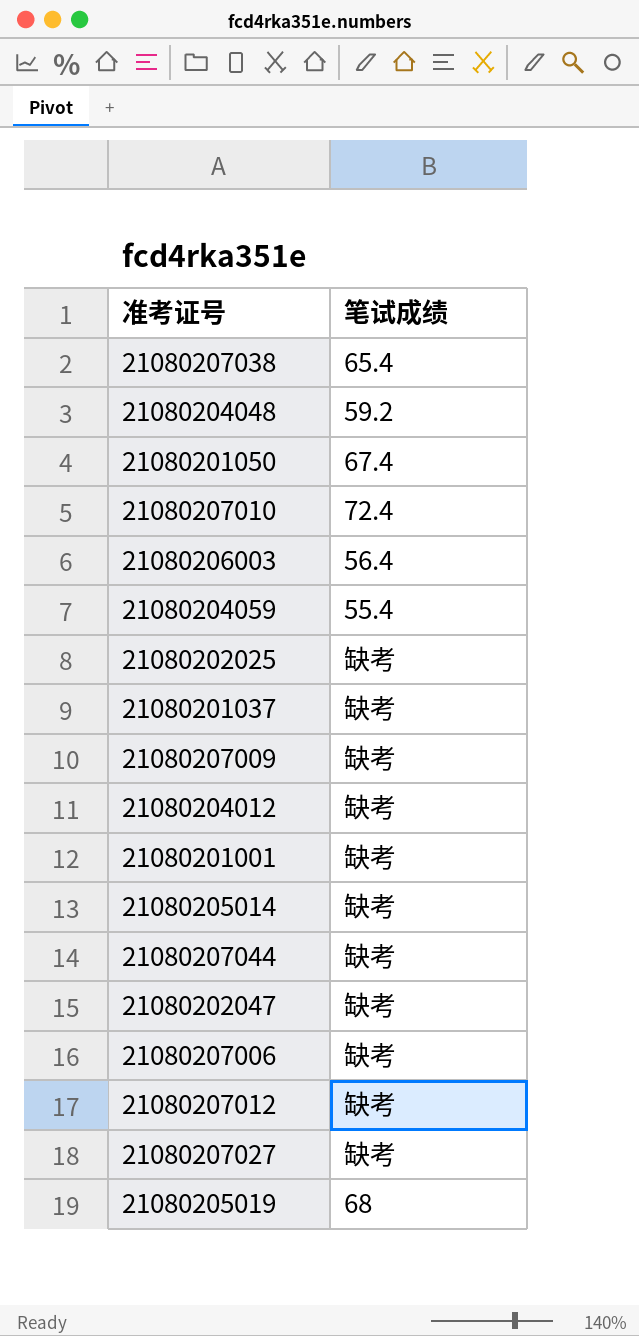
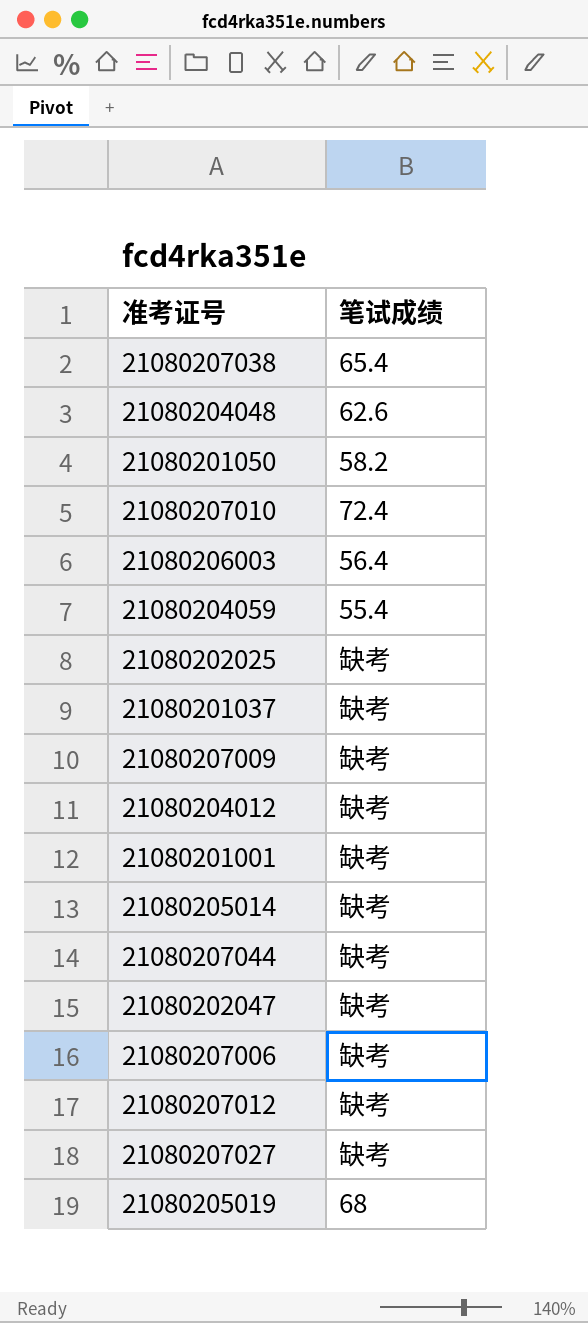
21080204048 | 笔试成绩: 59.2 -> 62.6
21080201050 | 笔试成绩: 67.4 -> 58.2

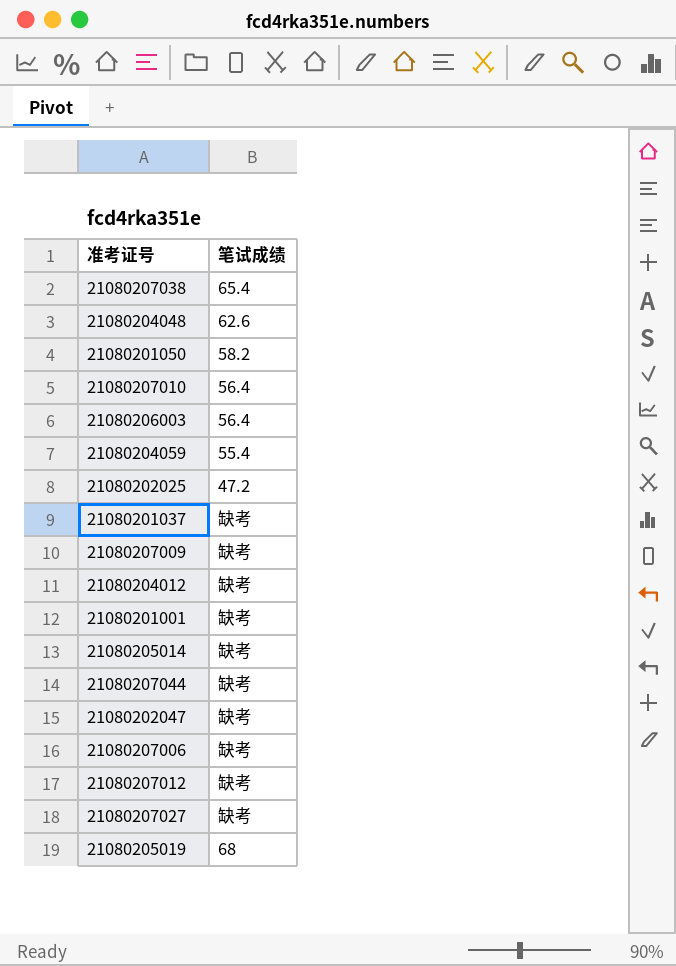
21080207010 | 笔试成绩: 72.4 -> 56.4
21080202025 | 笔试成绩: 缺考 -> 47.2

